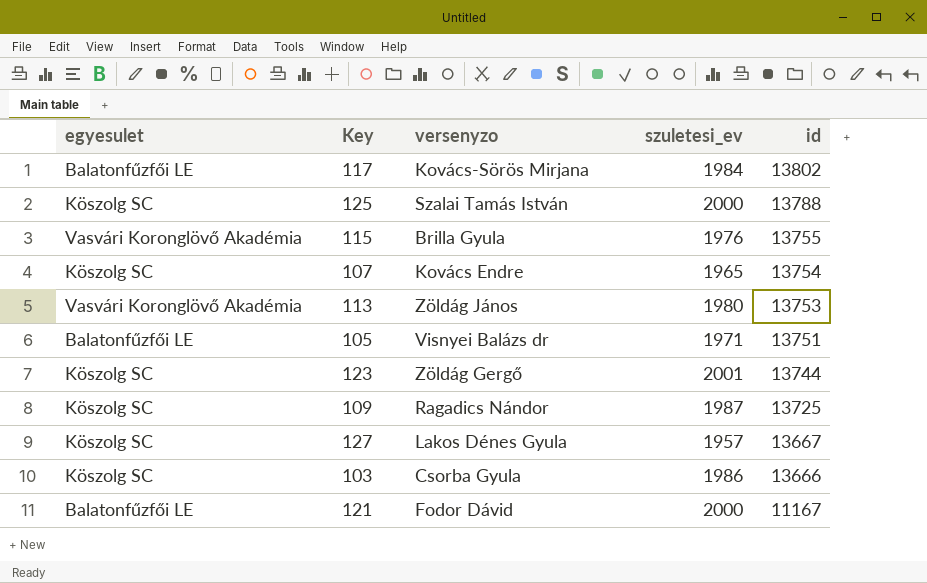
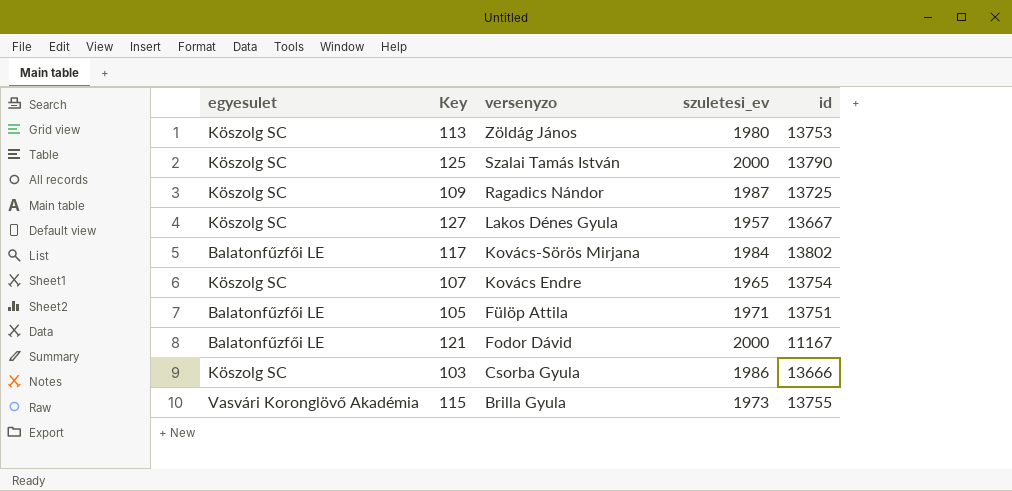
row order: id descending -> versenyzo descending
row 123: Köszolg SC | Zöldág Gergő | 2001 | 13744 -> none
113 | egyesulet: Vasvári Koronglövő Akadémia -> Köszolg SC
125 | id: 13788 -> 13790
105 | versenyzo: Visnyei Balázs dr -> Fülöp Attila
115 | szuletesi_ev: 1976 -> 1973

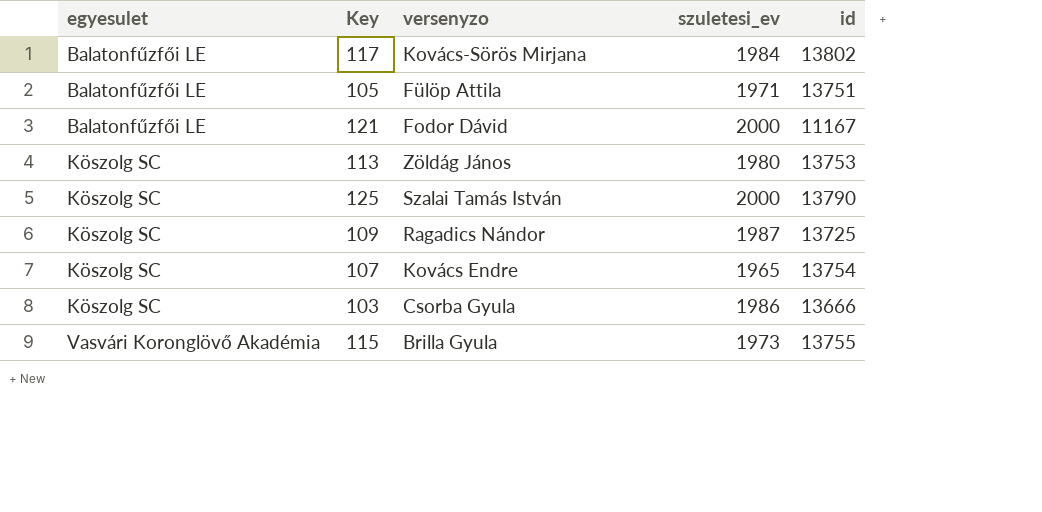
row order: versenyzo descending -> egyesulet ascending
row 127: Köszolg SC | Lakos Dénes Gyula | 1957 | 13667 -> none

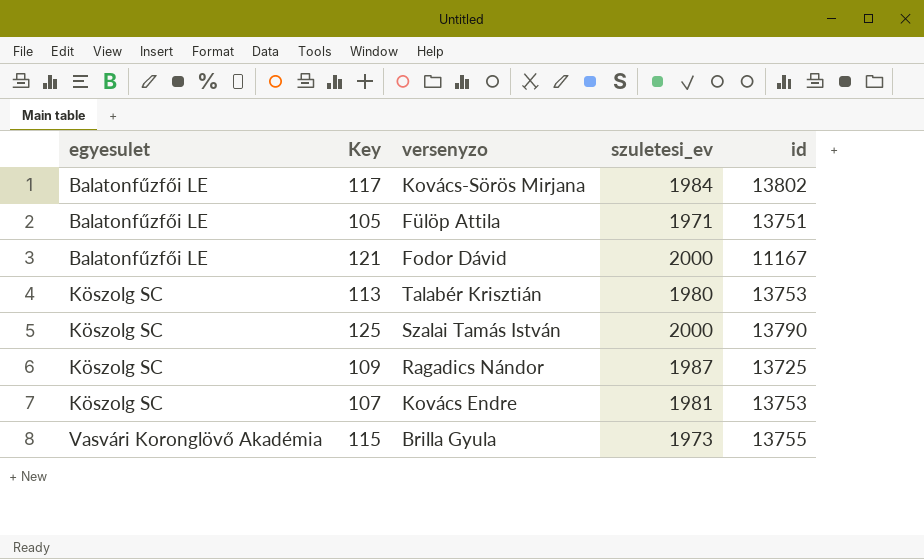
row 103: Köszolg SC | Csorba Gyula | 1986 | 13666 -> none
113 | versenyzo: Zöldág János -> Talabér Krisztián
107 | szuletesi_ev: 1965 -> 1981
107 | id: 13754 -> 13753

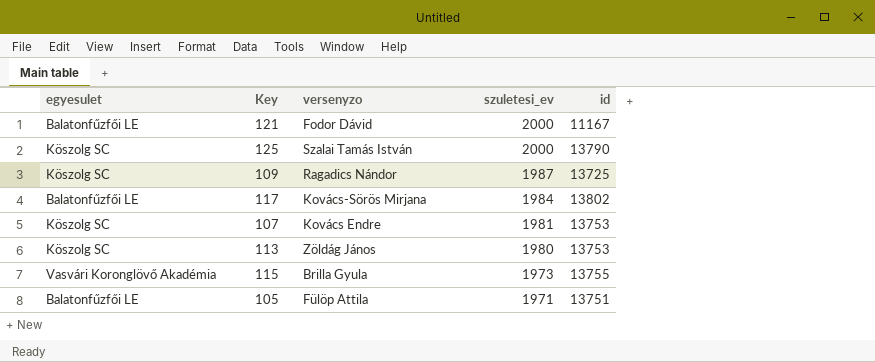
row order: egyesulet ascending -> szuletesi_ev descending
113 | versenyzo: Talabér Krisztián -> Zöldág János

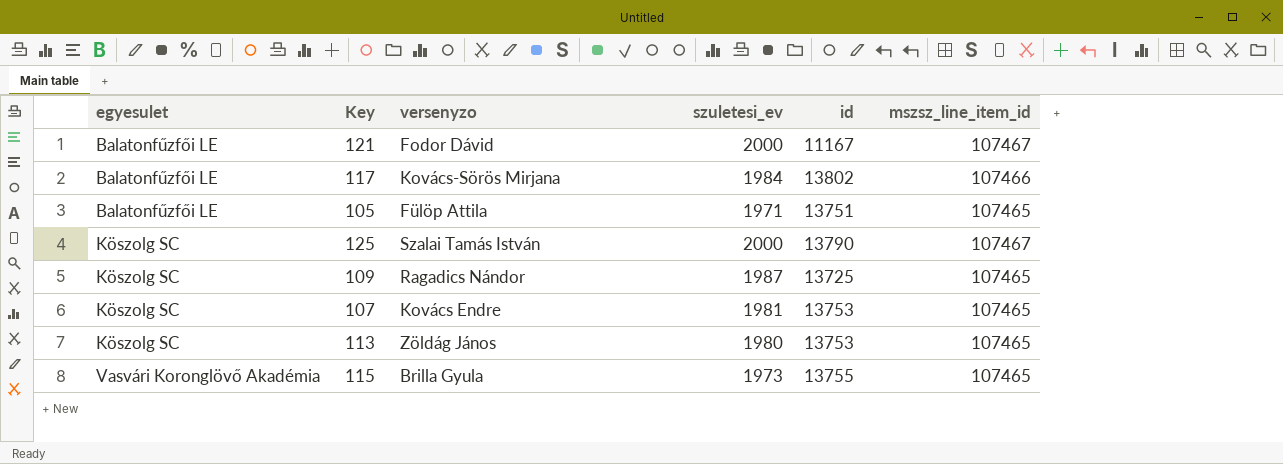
row order: szuletesi_ev descending -> egyesulet ascending
column mszsz_line_item_id | position: none -> 6

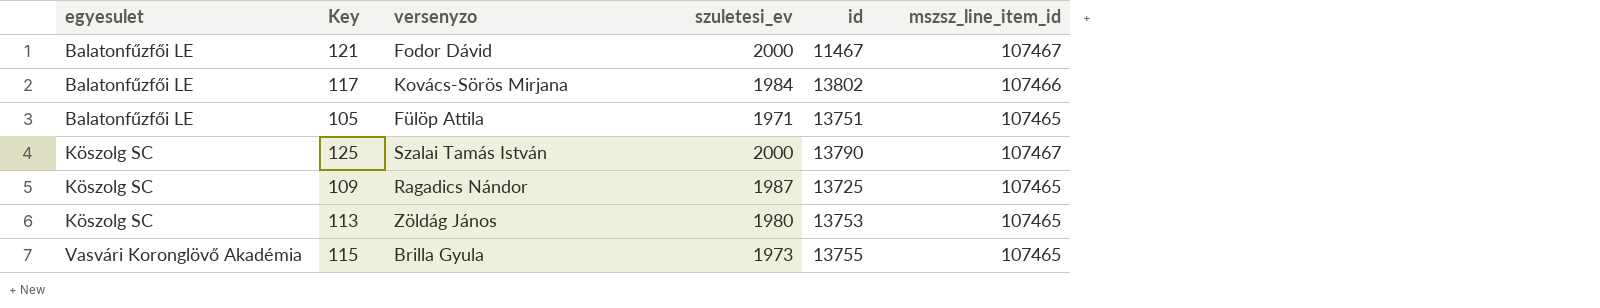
row 107: Köszolg SC | Kovács Endre | 1981 | 13753 | 107465 -> none
121 | id: 11167 -> 11467

